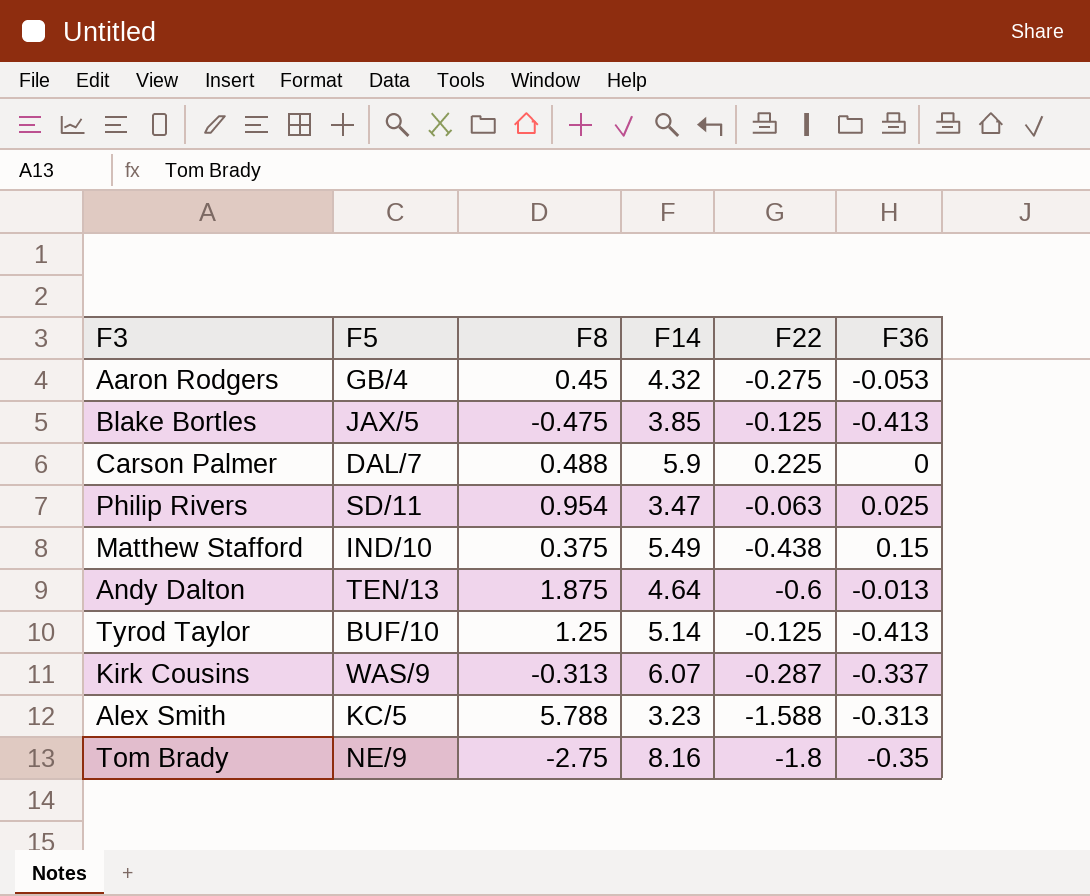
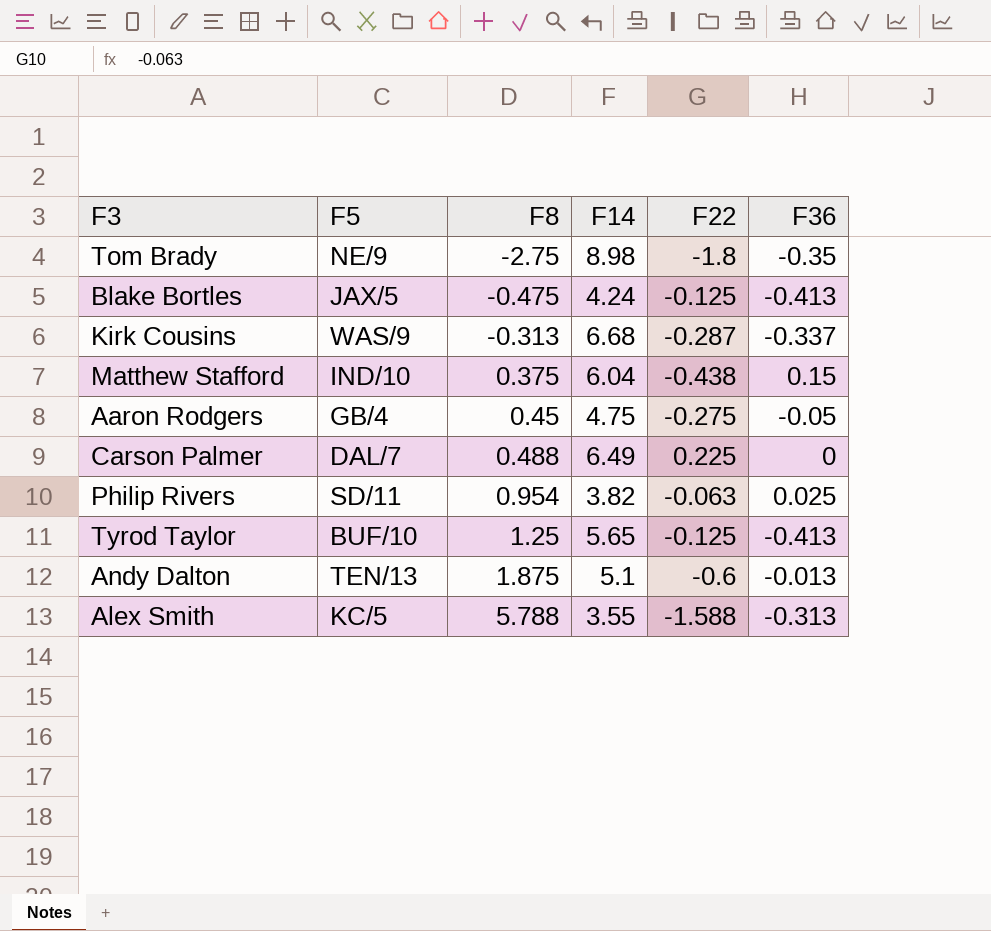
row order: none -> F8 ascending
Tom Brady | F14: 8.16 -> 8.98
Blake Bortles | F14: 3.85 -> 4.24
Kirk Cousins | F14: 6.07 -> 6.68
Matthew Stafford | F14: 5.49 -> 6.04
Aaron Rodgers | F14: 4.32 -> 4.75
Aaron Rodgers | F36: -0.053 -> -0.05
Carson Palmer | F14: 5.9 -> 6.49
Philip Rivers | F14: 3.47 -> 3.82
Tyrod Taylor | F14: 5.14 -> 5.65
Andy Dalton | F14: 4.64 -> 5.1
Alex Smith | F14: 3.23 -> 3.55

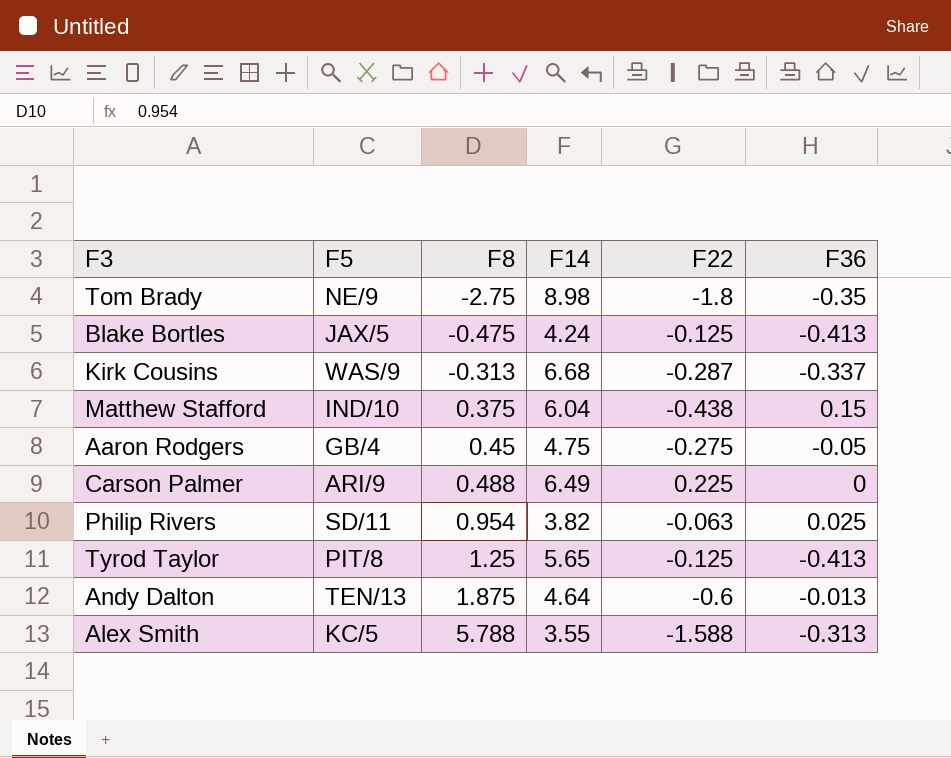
Carson Palmer | F5: DAL/7 -> ARI/9
Tyrod Taylor | F5: BUF/10 -> PIT/8
Andy Dalton | F14: 5.1 -> 4.64

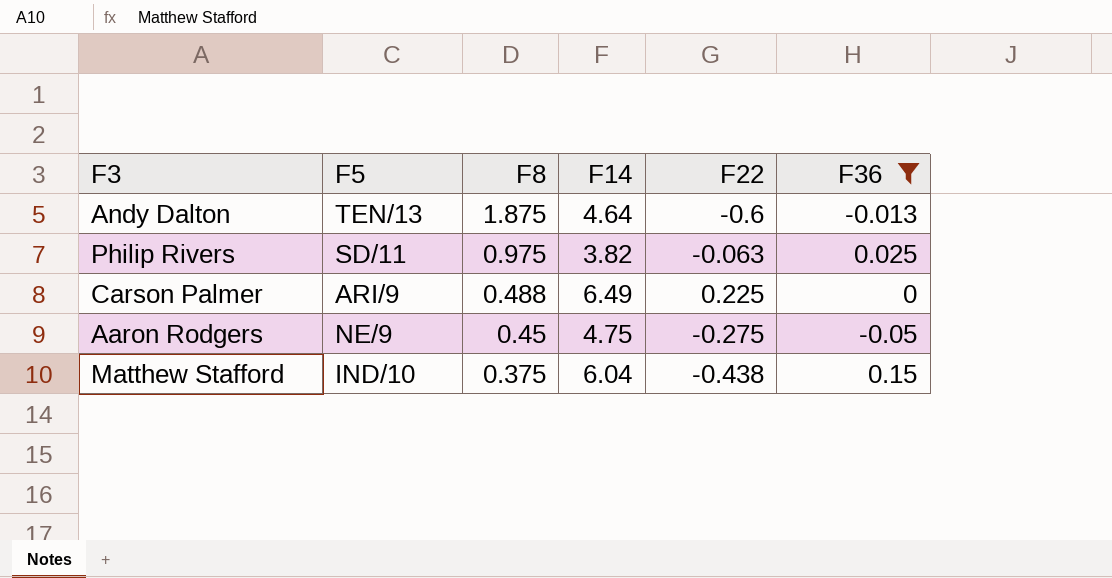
filter: none -> F36 >= -0.05
row order: F8 ascending -> F8 descending
Philip Rivers | F8: 0.954 -> 0.975
Aaron Rodgers | F5: GB/4 -> NE/9

